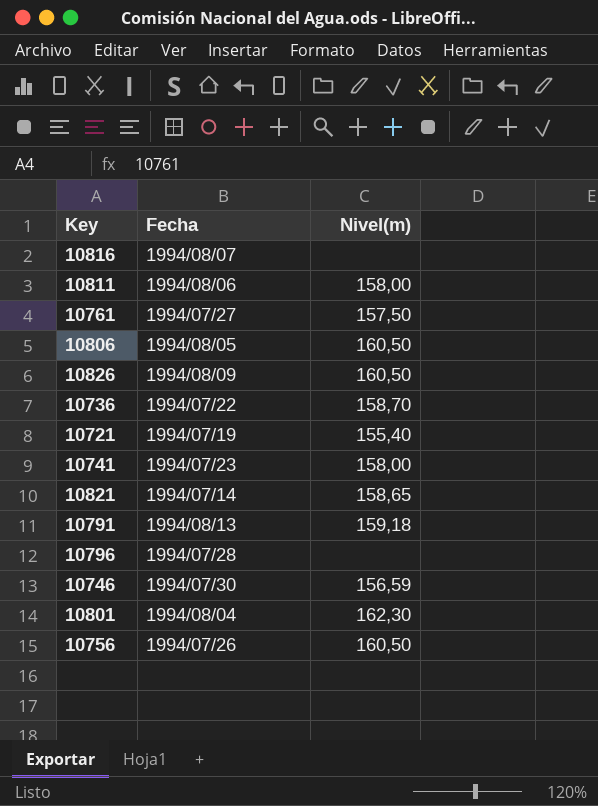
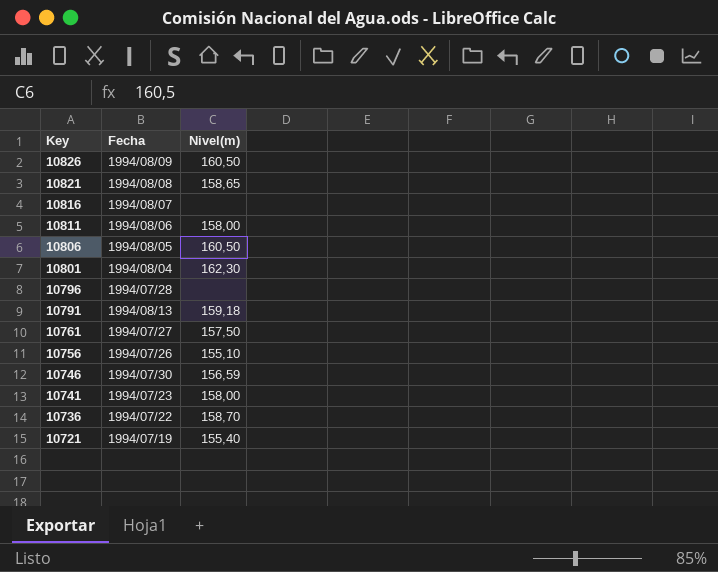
row order: none -> Key descending
10821 | Fecha: 1994/07/14 -> 1994/08/08
10756 | Nivel(m): 160,50 -> 155,10

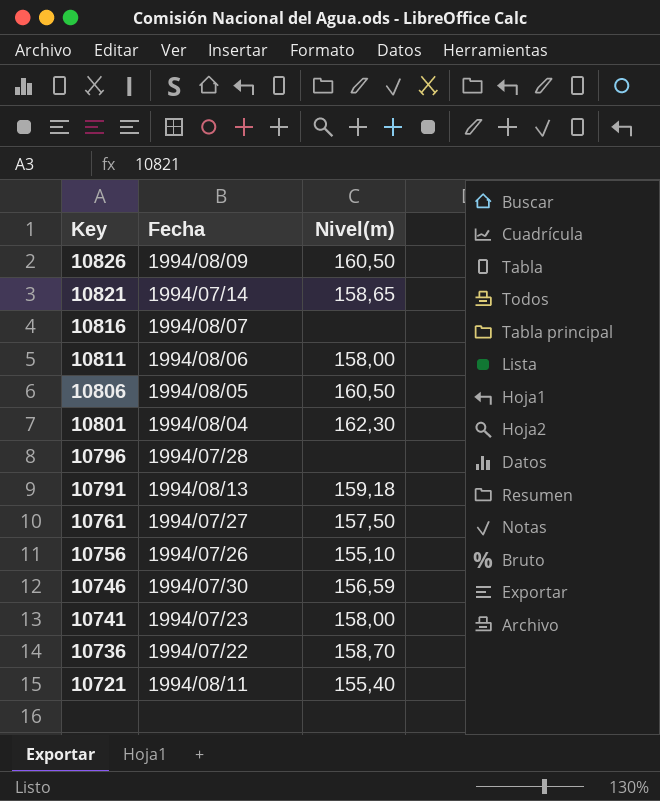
10821 | Fecha: 1994/08/08 -> 1994/07/14
10721 | Fecha: 1994/07/19 -> 1994/08/11

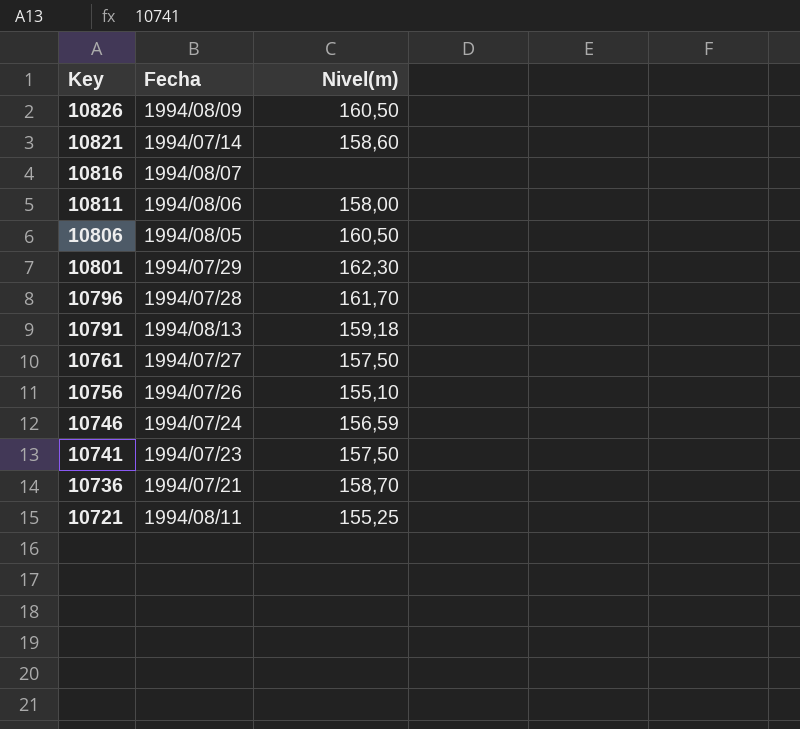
10821 | Nivel(m): 158,65 -> 158,60
10801 | Fecha: 1994/08/04 -> 1994/07/29
10796 | Nivel(m): none -> 161,70
10746 | Fecha: 1994/07/30 -> 1994/07/24
10741 | Nivel(m): 158,00 -> 157,50
10736 | Fecha: 1994/07/22 -> 1994/07/21
10721 | Nivel(m): 155,40 -> 155,25

